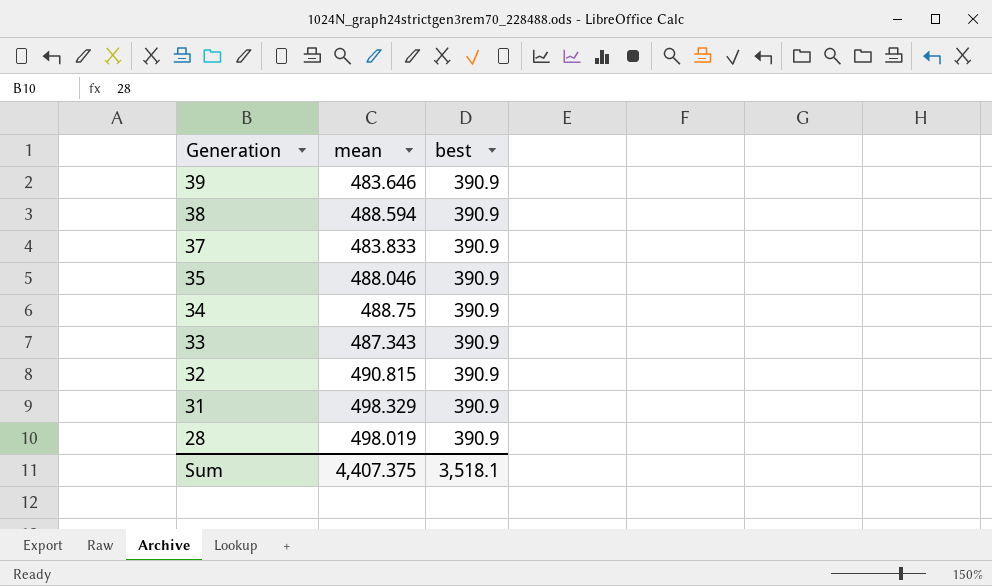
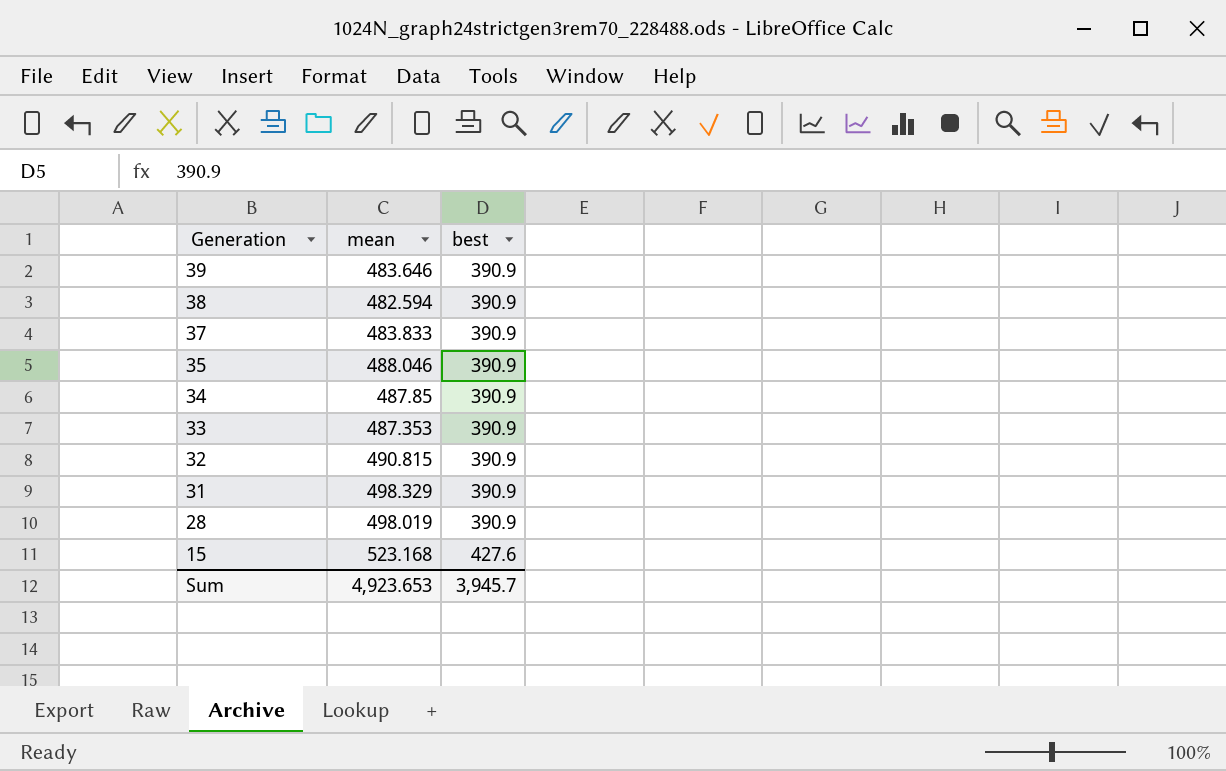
38 | mean: 488.594 -> 482.594
34 | mean: 488.75 -> 487.85
33 | mean: 487.343 -> 487.353
row 15: none -> 523.168 | 427.6
Sum | mean: 4,407.375 -> 4,923.653
Sum | best: 3,518.1 -> 3,945.7

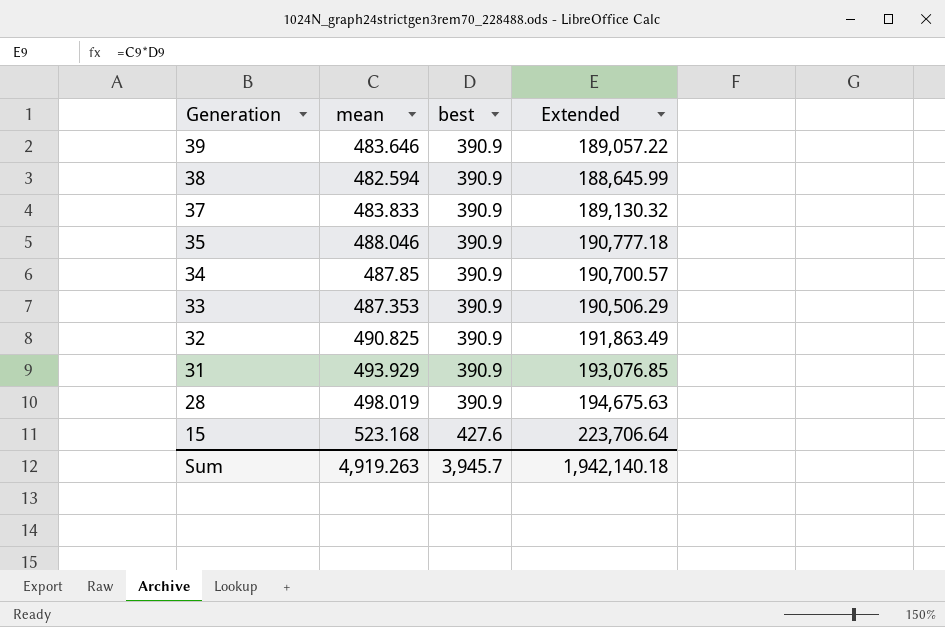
column Extended | formula: none -> [mean] * [best]
32 | mean: 490.815 -> 490.825
31 | mean: 498.329 -> 493.929
Sum | mean: 4,923.653 -> 4,919.263

